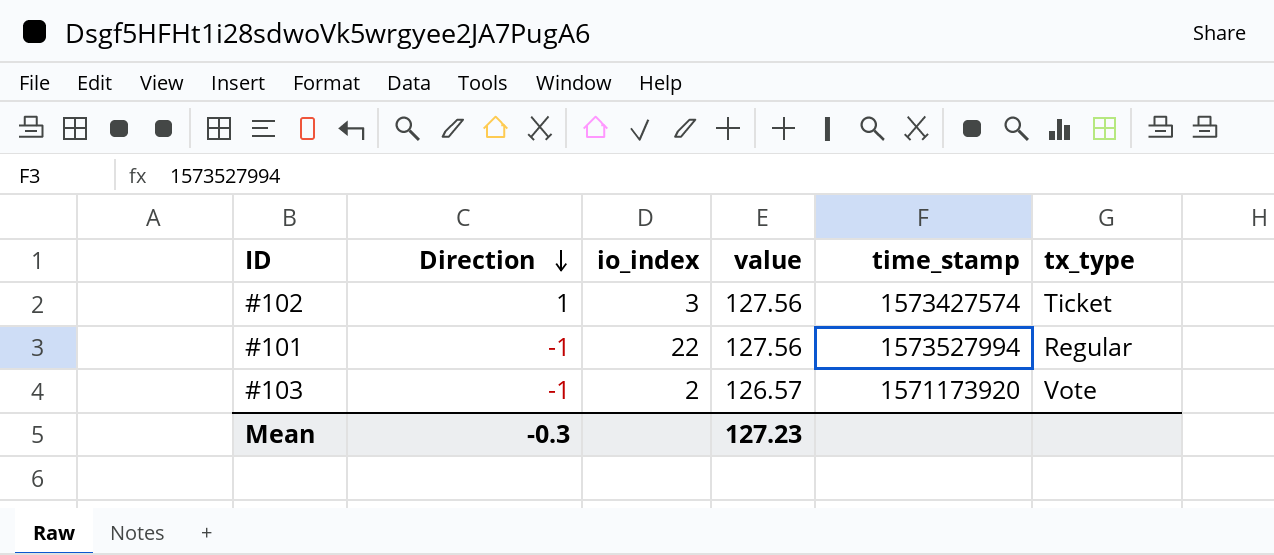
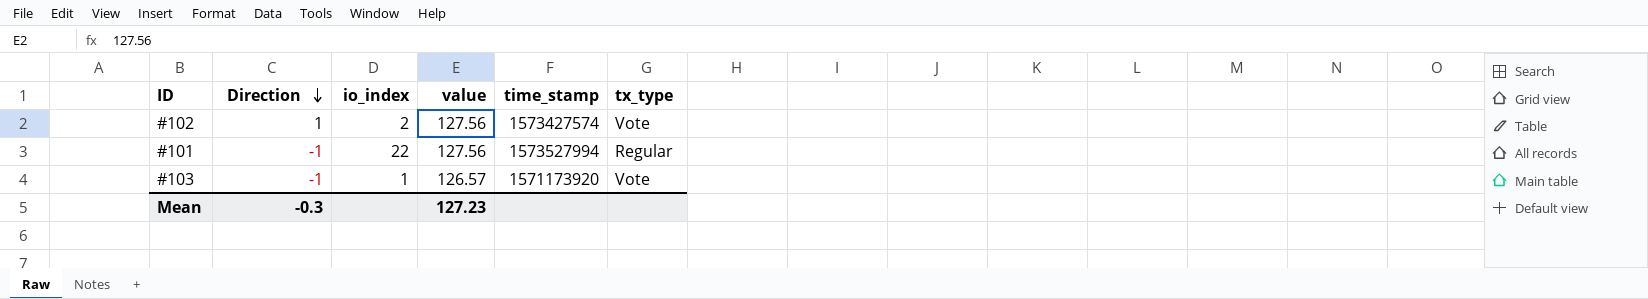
#102 | io_index: 3 -> 2
#102 | tx_type: Ticket -> Vote
#103 | io_index: 2 -> 1

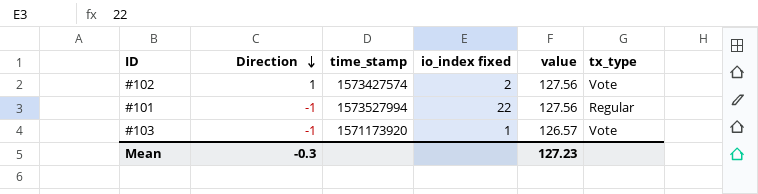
column time_stamp | position: 5 -> 3
column name: io_index -> io_index fixed

